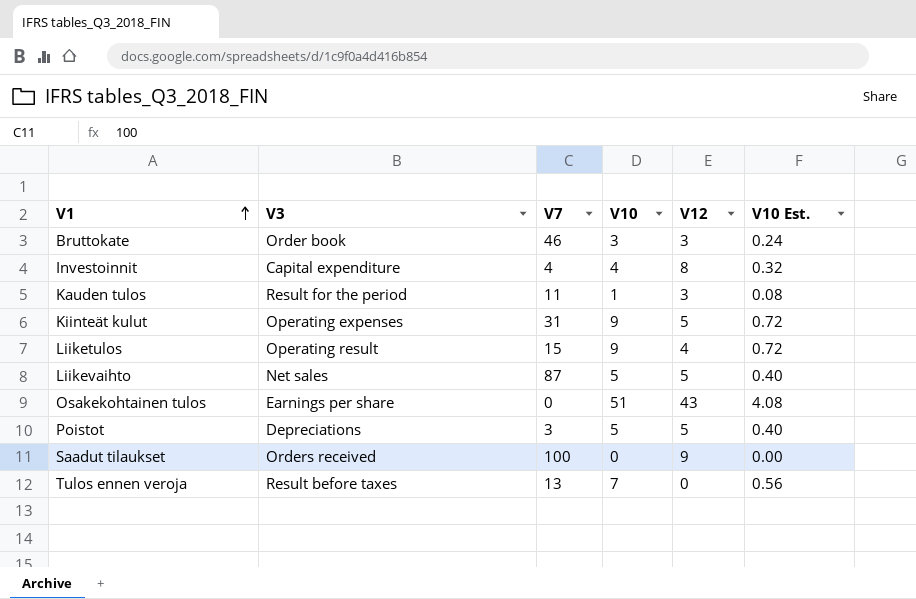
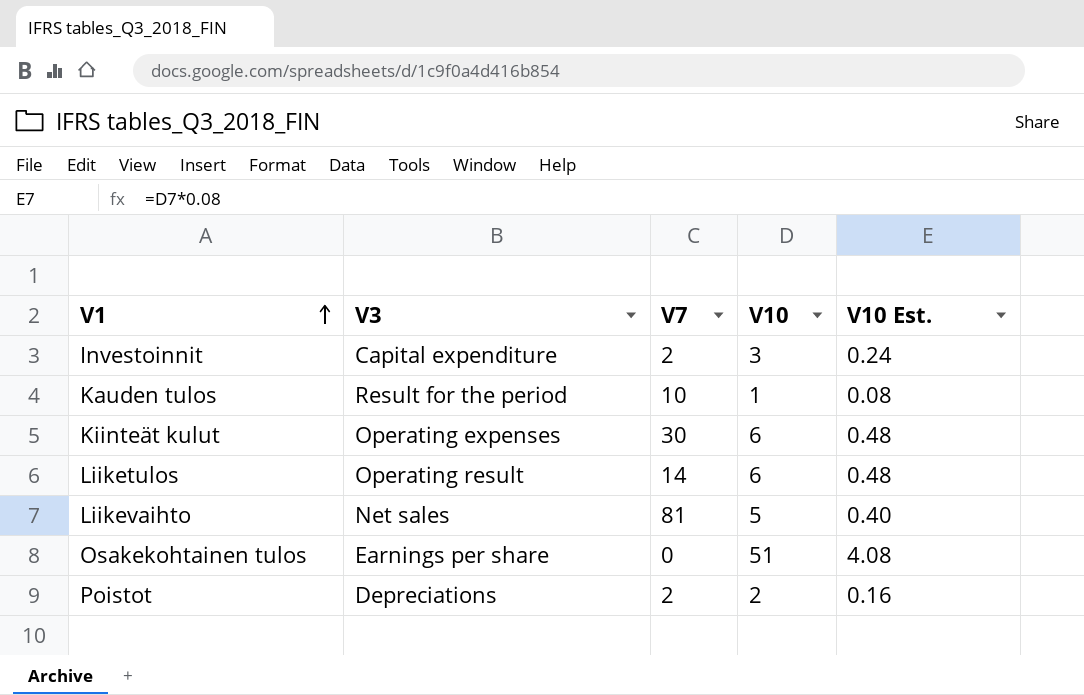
column V12 | position: 5 -> none
row Bruttokate: Order book | 46 | 3 | 3 | 0.24 -> none
row Saadut tilaukset: Orders received | 100 | 0 | 9 | 0.00 -> none
row Tulos ennen veroja: Result before taxes | 13 | 7 | 0 | 0.56 -> none
Investoinnit | V7: 4 -> 2
Investoinnit | V10: 4 -> 3
Investoinnit | V10 Est.: 0.32 -> 0.24
Kauden tulos | V7: 11 -> 10
Kiinteät kulut | V7: 31 -> 30
Kiinteät kulut | V10: 9 -> 6
Kiinteät kulut | V10 Est.: 0.72 -> 0.48
Liiketulos | V7: 15 -> 14
Liiketulos | V10: 9 -> 6
Liiketulos | V10 Est.: 0.72 -> 0.48
Liikevaihto | V7: 87 -> 81
Poistot | V7: 3 -> 2
Poistot | V10: 5 -> 2
Poistot | V10 Est.: 0.40 -> 0.16

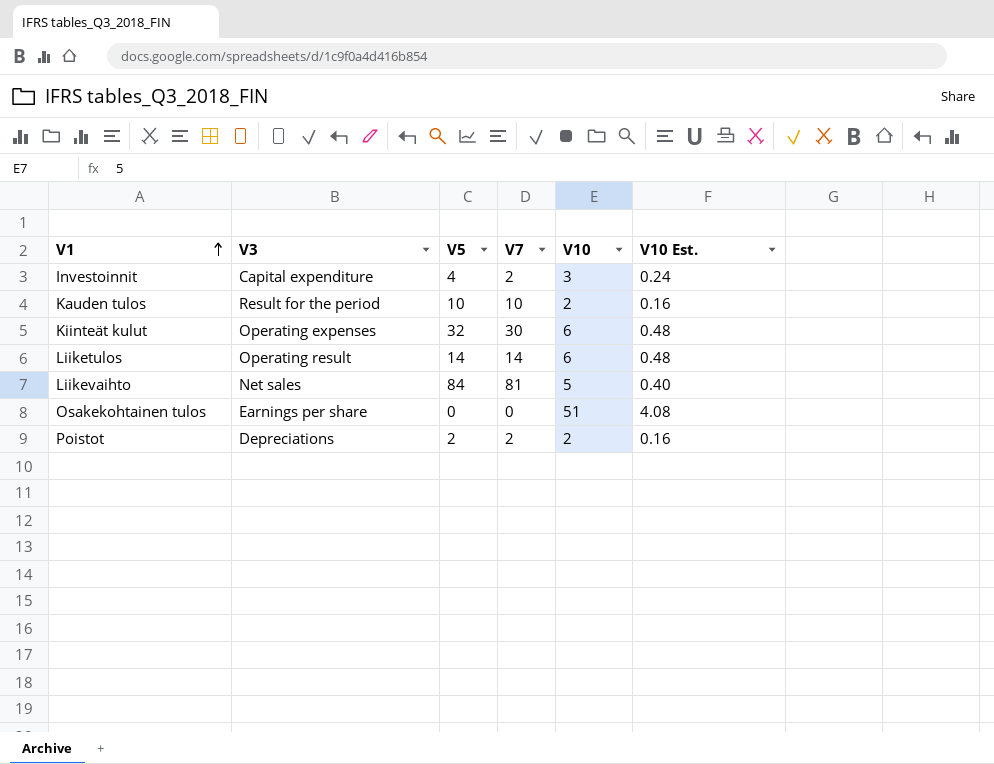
column V5 | position: none -> 3
Kauden tulos | V10: 1 -> 2
Kauden tulos | V10 Est.: 0.08 -> 0.16

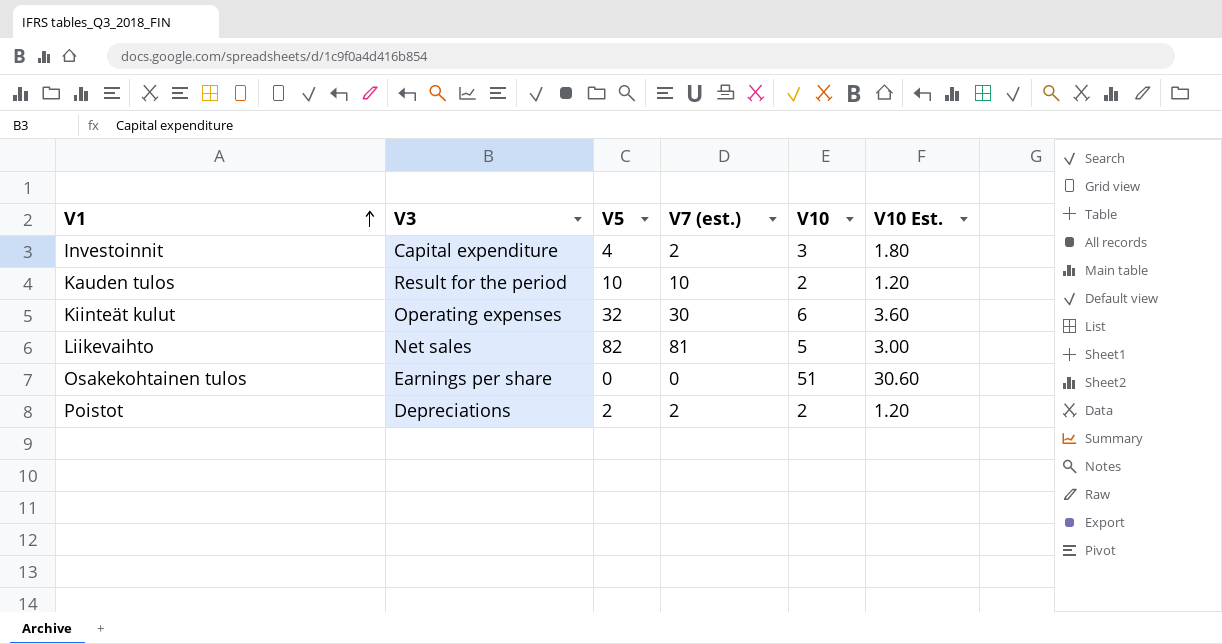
column name: V7 -> V7 (est.)
column V10 Est. | formula: [V10] * 0.08 -> [V10] * 0.6
row Liiketulos: Operating result | 14 | 14 | 6 | 0.48 -> none
Liikevaihto | V5: 84 -> 82

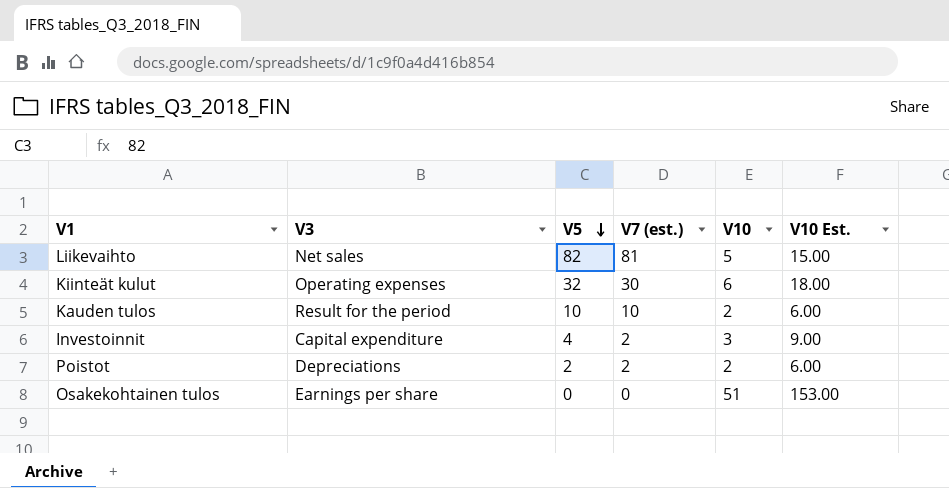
row order: V1 ascending -> V5 descending
column V10 Est. | formula: [V10] * 0.6 -> [V10] * 3

